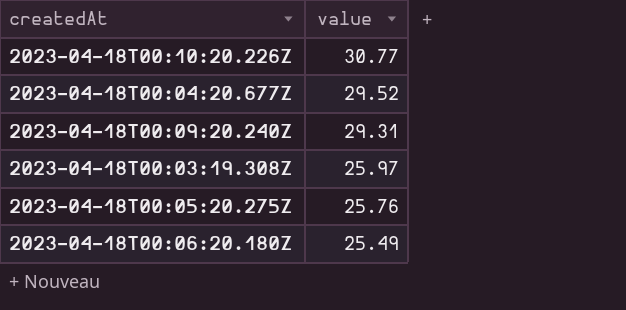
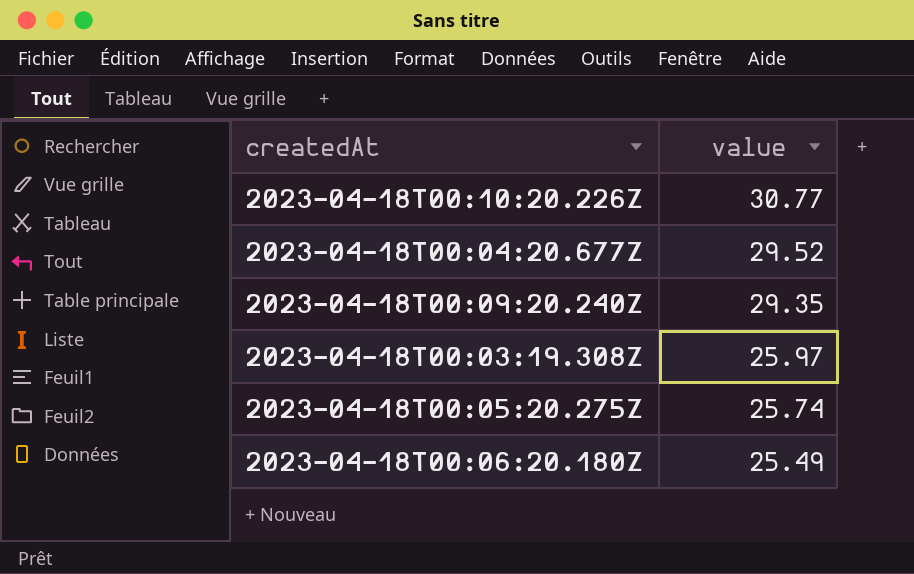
2023-04-18T00:09:20.240Z | value: 29.31 -> 29.35
2023-04-18T00:05:20.275Z | value: 25.76 -> 25.74

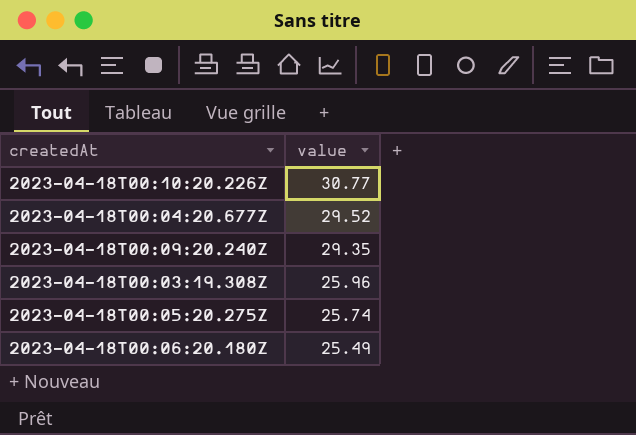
2023-04-18T00:03:19.308Z | value: 25.97 -> 25.96

